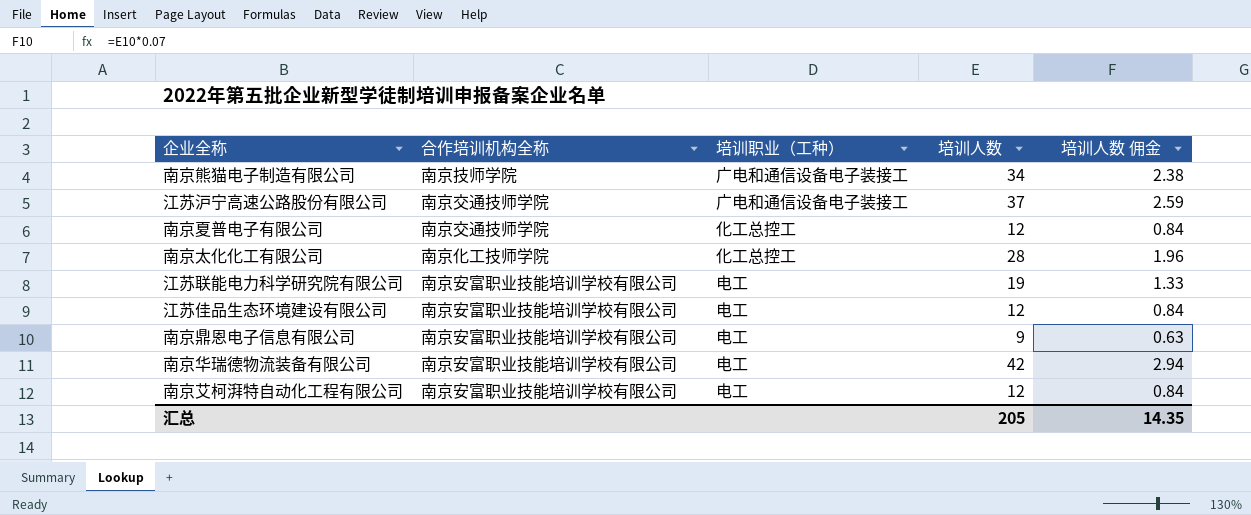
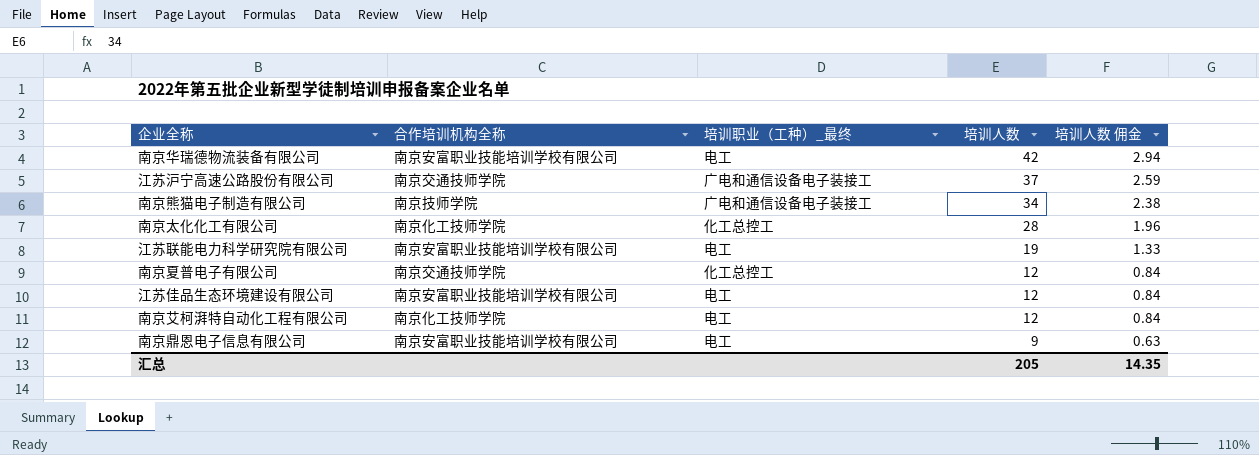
row order: none -> 培训人数 descending
column name: 培训职业（工种） -> 培训职业（工种）_最终
南京艾柯湃特自动化工程有限公司 | 合作培训机构全称: 南京安富职业技能培训学校有限公司 -> 南京化工技师学院

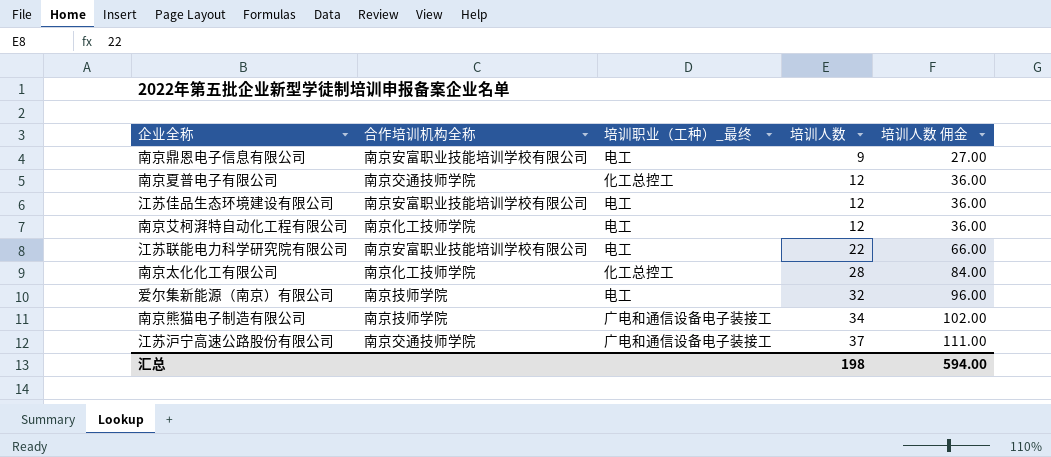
row order: 培训人数 descending -> 培训人数 ascending
column 培训人数 佣金 | formula: [培训人数] * 0.07 -> [培训人数] * 3
row 南京华瑞德物流装备有限公司: 南京安富职业技能培训学校有限公司 | 电工 | 42 | 2.94 -> none
江苏联能电力科学研究院有限公司 | 培训人数: 19 -> 22
row 爱尔集新能源（南京）有限公司: none -> 南京技师学院 | 电工 | 32 | 96.00
汇总 | 培训人数: 205 -> 198
汇总 | 培训人数 佣金: 14.35 -> 594.00

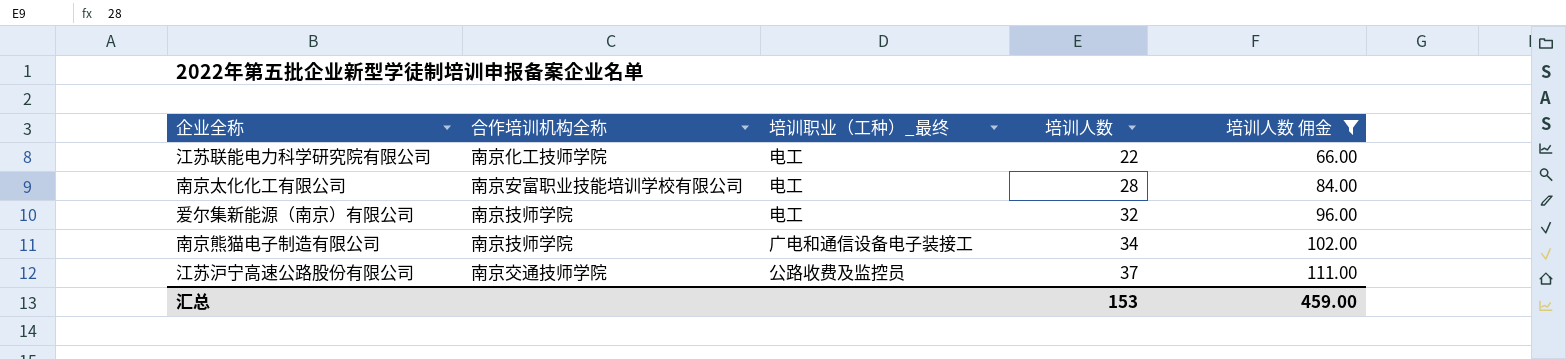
filter: none -> 培训人数 佣金 >= 66.00
江苏联能电力科学研究院有限公司 | 合作培训机构全称: 南京安富职业技能培训学校有限公司 -> 南京化工技师学院
南京太化化工有限公司 | 合作培训机构全称: 南京化工技师学院 -> 南京安富职业技能培训学校有限公司
南京太化化工有限公司 | 培训职业（工种）_最终: 化工总控工 -> 电工
江苏沪宁高速公路股份有限公司 | 培训职业（工种）_最终: 广电和通信设备电子装接工 -> 公路收费及监控员
汇总 | 培训人数: 198 -> 153
汇总 | 培训人数 佣金: 594.00 -> 459.00

